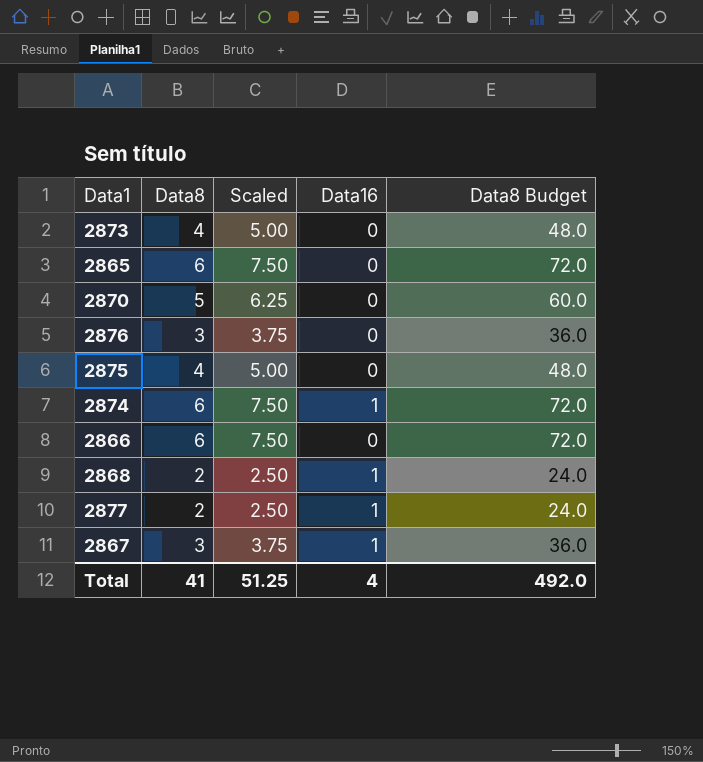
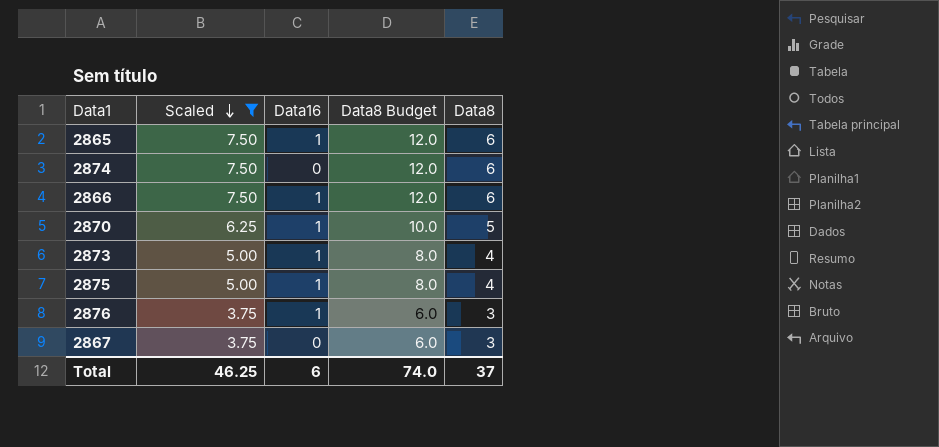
filter: none -> Scaled != 2.50
row order: none -> Scaled descending
column Data8 Budget | formula: [Data8] * 12 -> [Data8] * 2
column Data8 | position: 2 -> 5
2865 | Data16: 0 -> 1
2874 | Data16: 1 -> 0
2866 | Data16: 0 -> 1
2870 | Data16: 0 -> 1
2873 | Data16: 0 -> 1
2875 | Data16: 0 -> 1
2876 | Data16: 0 -> 1
2867 | Data16: 1 -> 0
Total | Scaled: 51.25 -> 46.25
Total | Data16: 4 -> 6
Total | Data8 Budget: 492.0 -> 74.0
Total | Data8: 41 -> 37

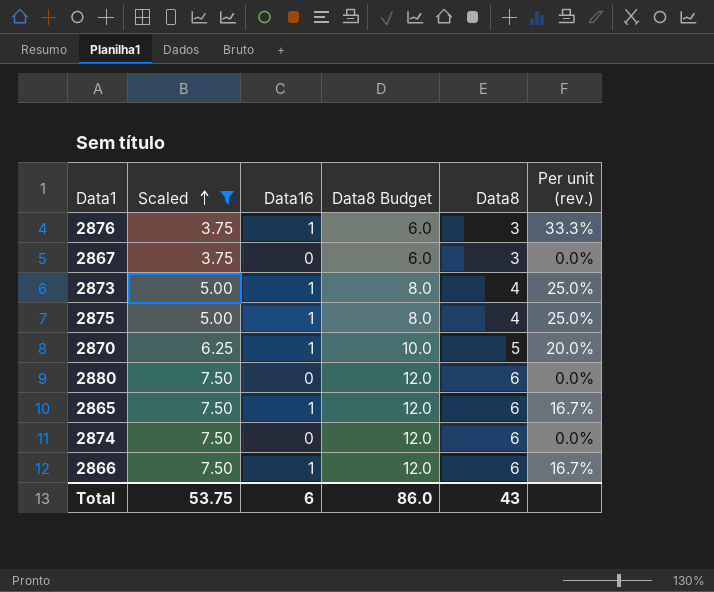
row order: Scaled descending -> Scaled ascending
column Per unit (rev.) | formula: none -> [Data16] / [Data8]
row 2880: none -> 7.50 | 0 | 12.0 | 6 | 0.0%
Total | Scaled: 46.25 -> 53.75
Total | Data8 Budget: 74.0 -> 86.0
Total | Data8: 37 -> 43

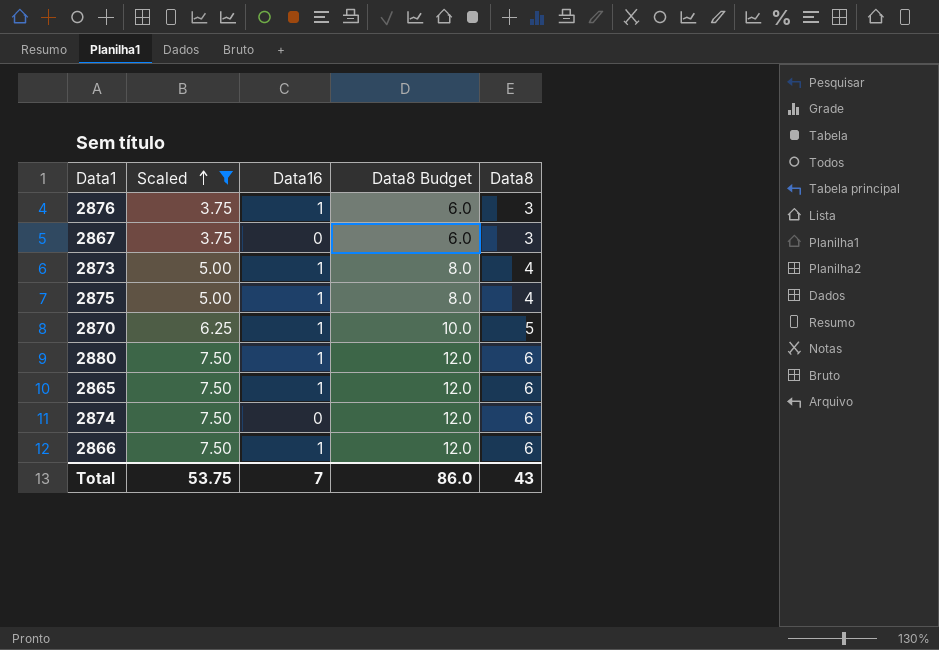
column Per unit (rev.) | formula: [Data16] / [Data8] -> none
2880 | Data16: 0 -> 1
Total | Data16: 6 -> 7

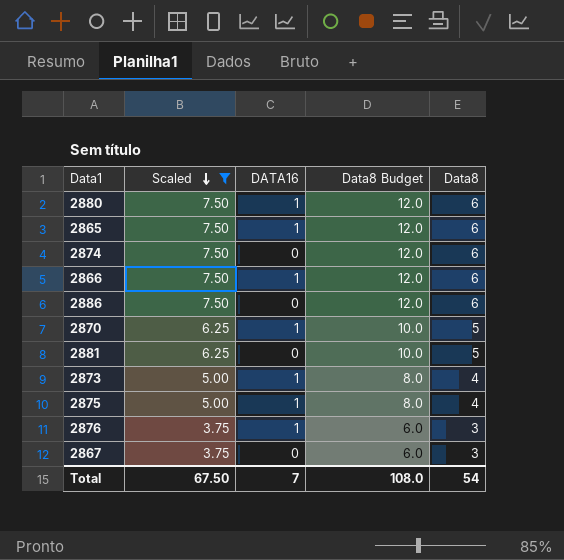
row order: Scaled ascending -> Scaled descending
column name: Data16 -> DATA16
row 2886: none -> 7.50 | 0 | 12.0 | 6
row 2881: none -> 6.25 | 0 | 10.0 | 5
Total | Scaled: 53.75 -> 67.50
Total | Data8 Budget: 86.0 -> 108.0
Total | Data8: 43 -> 54

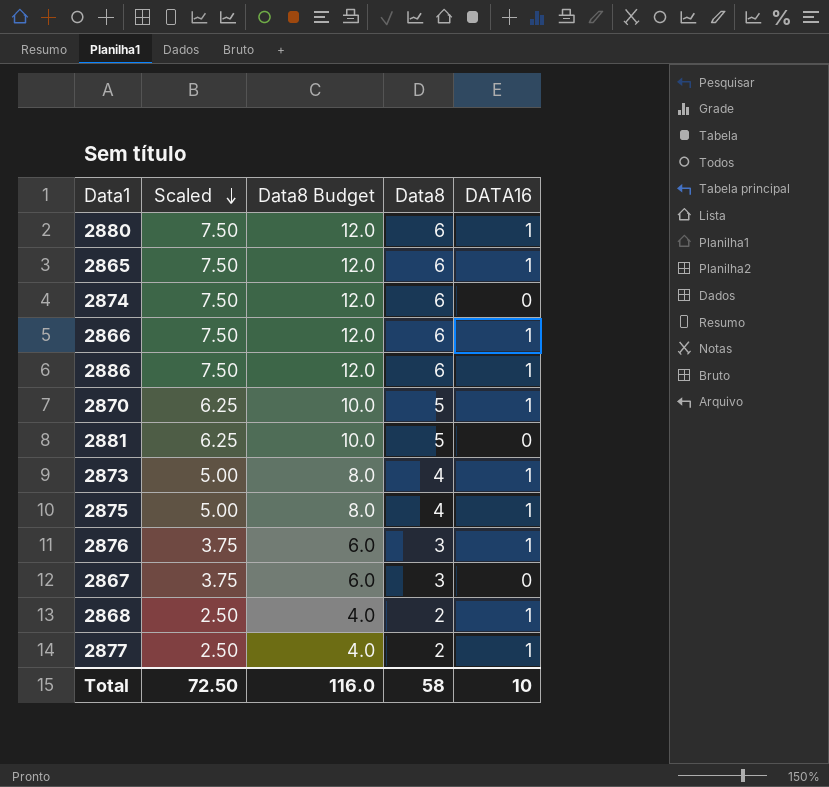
filter: Scaled != 2.50 -> none
column DATA16 | position: 3 -> 5
2886 | DATA16: 0 -> 1
Total | Scaled: 67.50 -> 72.50
Total | Data8 Budget: 108.0 -> 116.0
Total | Data8: 54 -> 58
Total | DATA16: 7 -> 10

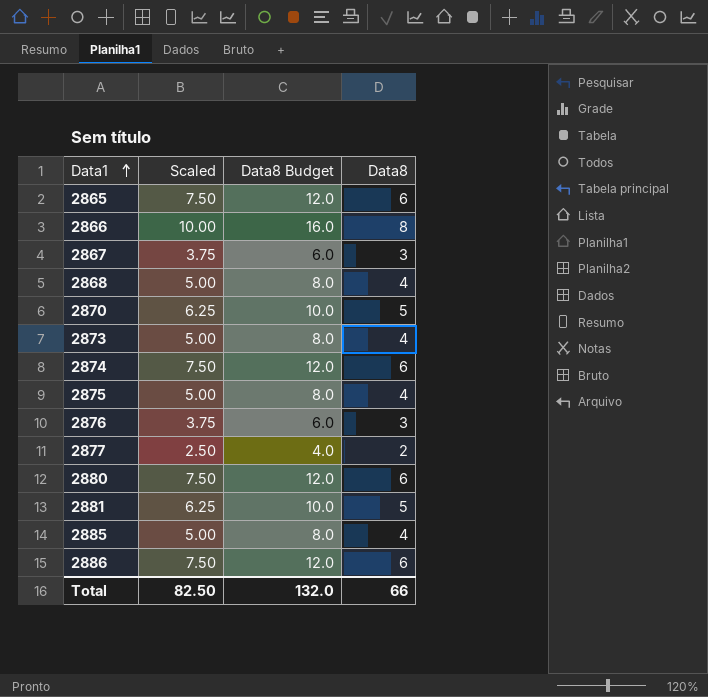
row order: Scaled descending -> Data1 ascending
column DATA16 | position: 5 -> none
2866 | Scaled: 7.50 -> 10.00
2866 | Data8 Budget: 12.0 -> 16.0
2866 | Data8: 6 -> 8
2868 | Scaled: 2.50 -> 5.00
2868 | Data8 Budget: 4.0 -> 8.0
2868 | Data8: 2 -> 4
row 2885: none -> 5.00 | 8.0 | 4
Total | Scaled: 72.50 -> 82.50
Total | Data8 Budget: 116.0 -> 132.0
Total | Data8: 58 -> 66

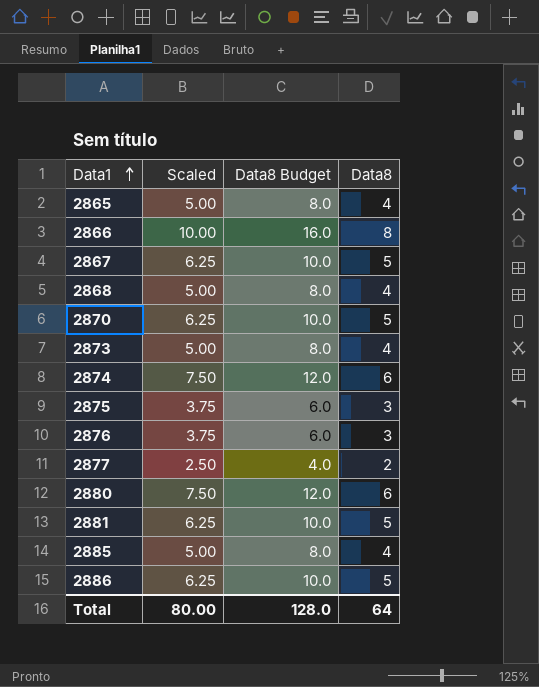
2865 | Scaled: 7.50 -> 5.00
2865 | Data8 Budget: 12.0 -> 8.0
2865 | Data8: 6 -> 4
2867 | Scaled: 3.75 -> 6.25
2867 | Data8 Budget: 6.0 -> 10.0
2867 | Data8: 3 -> 5
2875 | Scaled: 5.00 -> 3.75
2875 | Data8 Budget: 8.0 -> 6.0
2875 | Data8: 4 -> 3
2886 | Scaled: 7.50 -> 6.25
2886 | Data8 Budget: 12.0 -> 10.0
2886 | Data8: 6 -> 5
Total | Scaled: 82.50 -> 80.00
Total | Data8 Budget: 132.0 -> 128.0
Total | Data8: 66 -> 64

